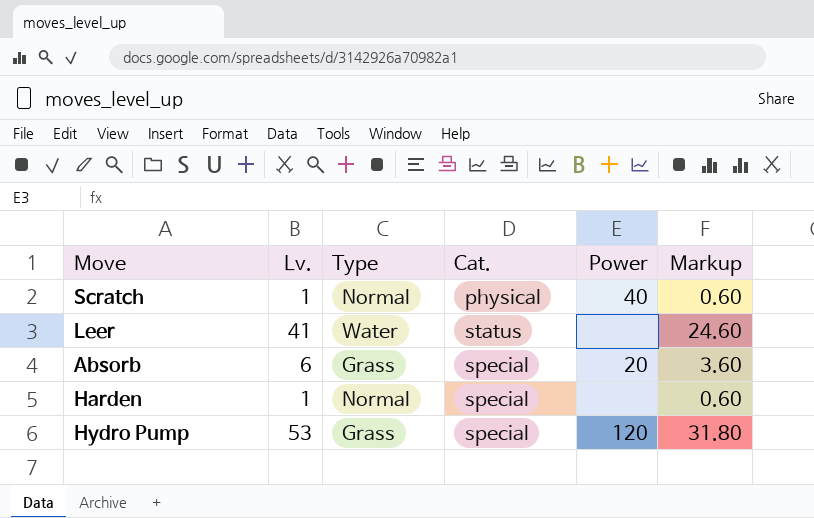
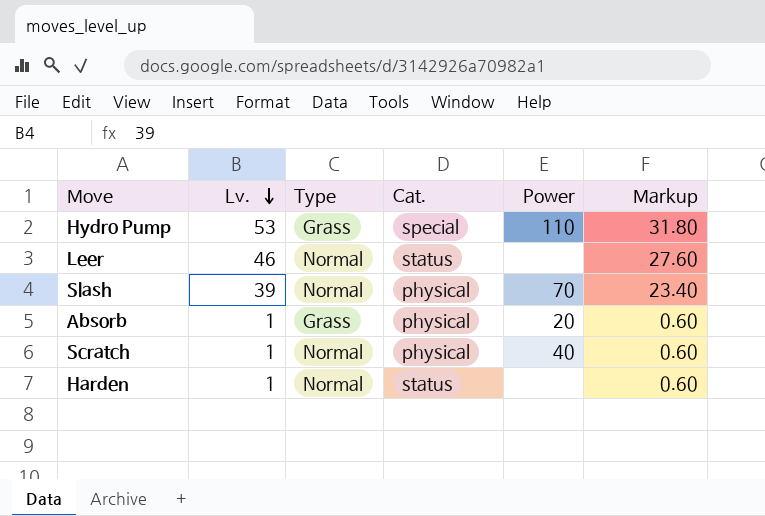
row order: none -> Lv. descending
Hydro Pump | Power: 120 -> 110
Leer | Lv.: 41 -> 46
Leer | Type: Water -> Normal
Leer | Markup: 24.60 -> 27.60
row Slash: none -> 39 | Normal | physical | 70 | 23.40
Absorb | Lv.: 6 -> 1
Absorb | Cat.: special -> physical
Absorb | Markup: 3.60 -> 0.60
Harden | Cat.: special -> status

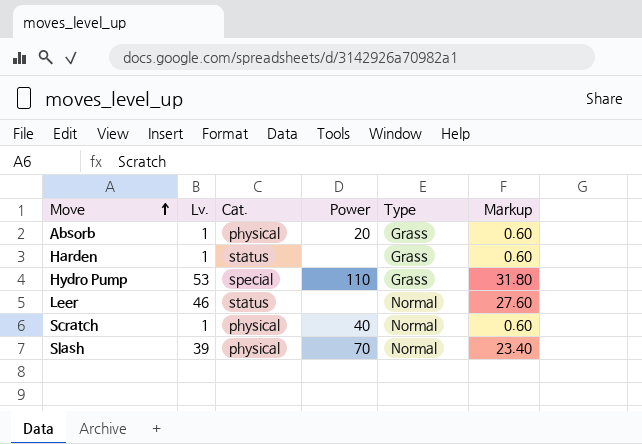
row order: Lv. descending -> Move ascending
column Type | position: 3 -> 5
Harden | Type: Normal -> Grass

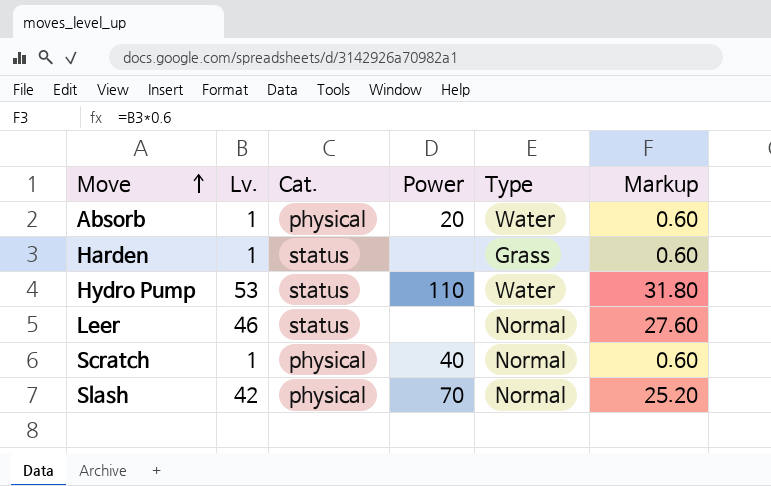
Absorb | Type: Grass -> Water
Hydro Pump | Cat.: special -> status
Hydro Pump | Type: Grass -> Water
Slash | Lv.: 39 -> 42
Slash | Markup: 23.40 -> 25.20

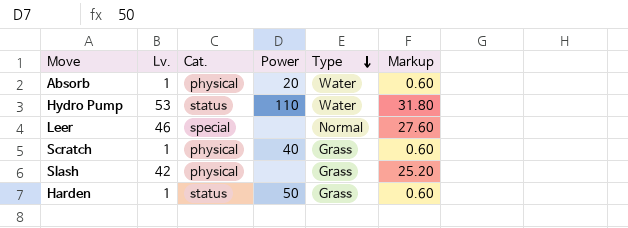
row order: Move ascending -> Type descending
Leer | Cat.: status -> special
Scratch | Type: Normal -> Grass
Slash | Power: 70 -> none
Slash | Type: Normal -> Grass
Harden | Power: none -> 50

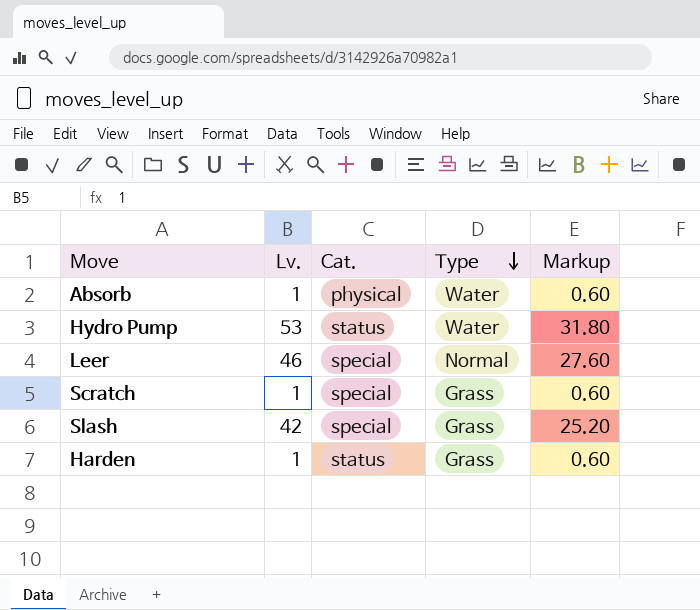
column Power | position: 4 -> none
Scratch | Cat.: physical -> special
Slash | Cat.: physical -> special

